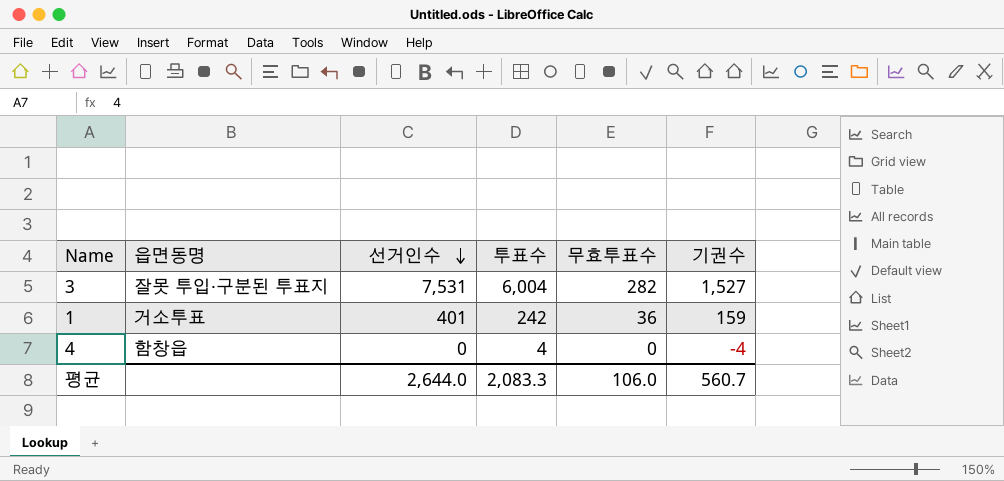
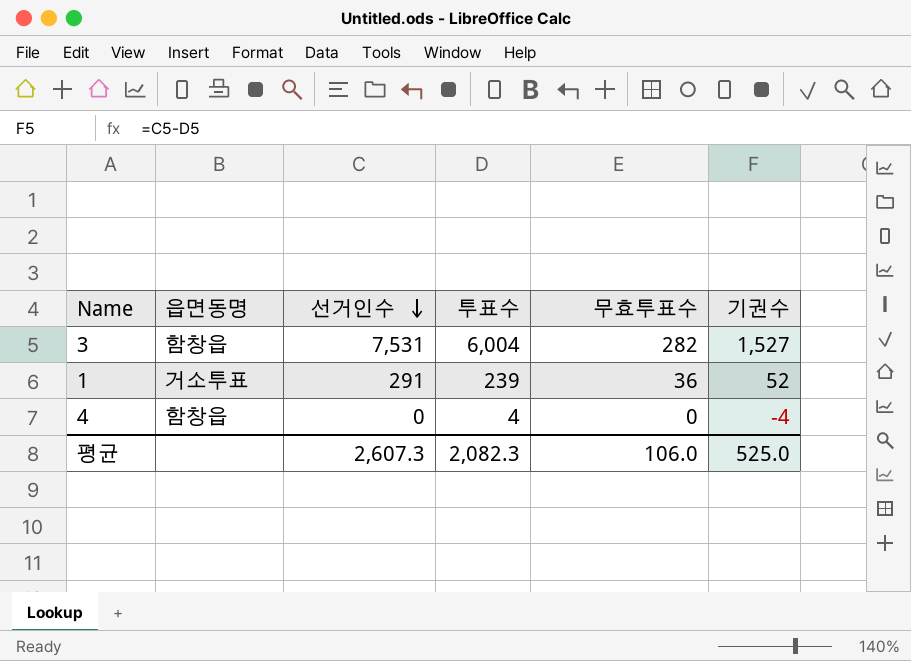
3 | 읍면동명: 잘못 투입·구분된 투표지 -> 함창읍
1 | 선거인수: 401 -> 291
1 | 투표수: 242 -> 239
1 | 기권수: 159 -> 52
평균 | 선거인수: 2,644.0 -> 2,607.3
평균 | 투표수: 2,083.3 -> 2,082.3
평균 | 기권수: 560.7 -> 525.0

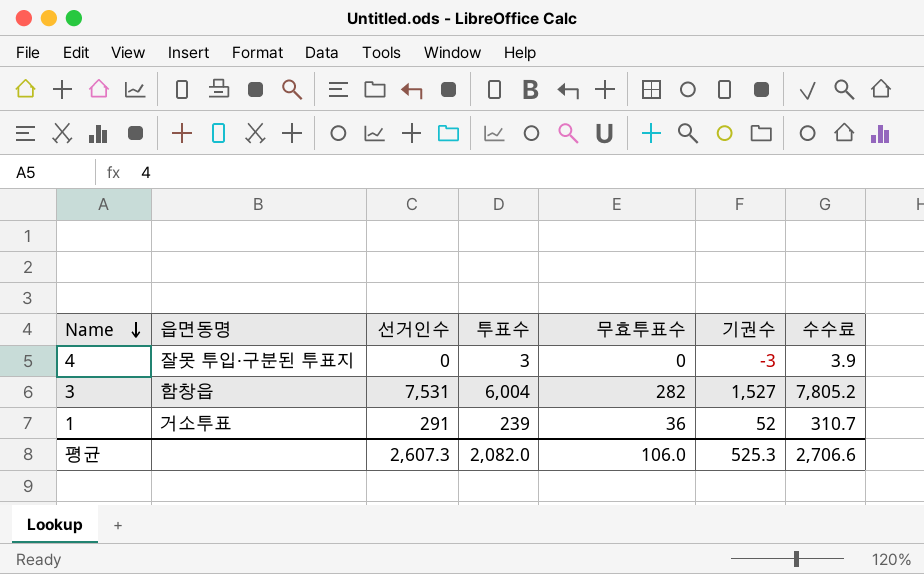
row order: 선거인수 descending -> Name descending
column 수수료 | formula: none -> [투표수] * 1.3
4 | 읍면동명: 함창읍 -> 잘못 투입·구분된 투표지
4 | 투표수: 4 -> 3
4 | 기권수: -4 -> -3
평균 | 투표수: 2,082.3 -> 2,082.0
평균 | 기권수: 525.0 -> 525.3

